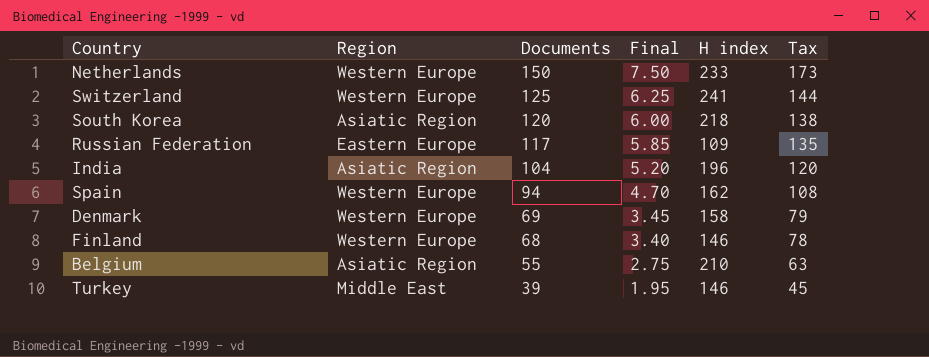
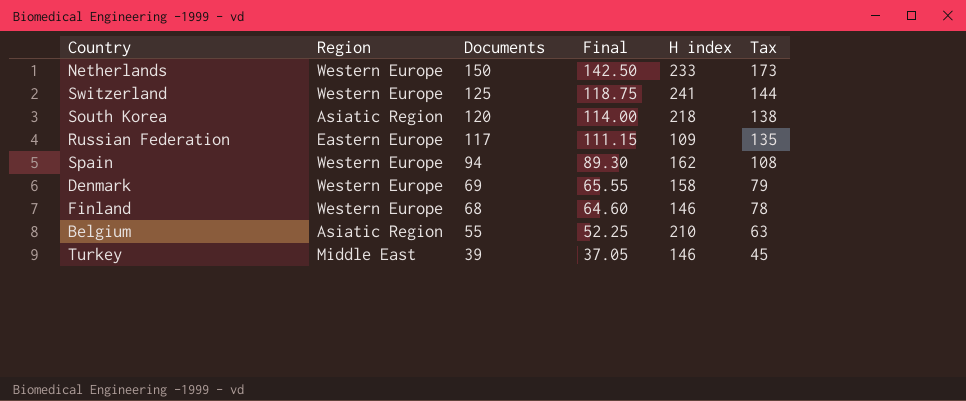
column Final | formula: [Documents] * 0.05 -> [Documents] * 0.95
row India: Asiatic Region | 104 | 5.20 | 196 | 120 -> none

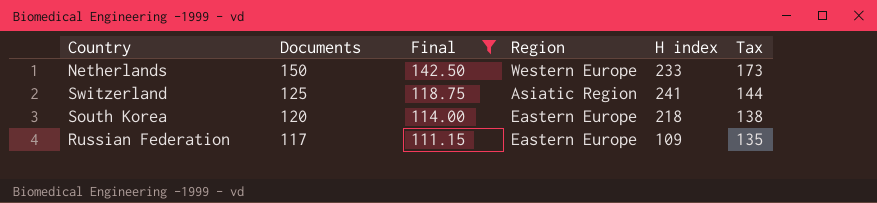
filter: none -> Final >= 111.15
column Region | position: 2 -> 4
Switzerland | Region: Western Europe -> Asiatic Region
South Korea | Region: Asiatic Region -> Eastern Europe

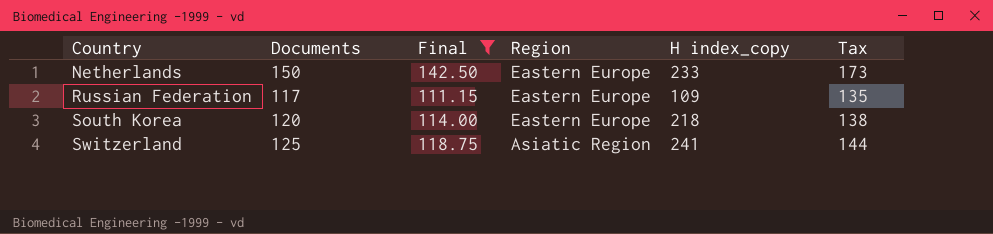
row order: Documents descending -> Country ascending
column name: H index -> H index_copy
Netherlands | Region: Western Europe -> Eastern Europe

